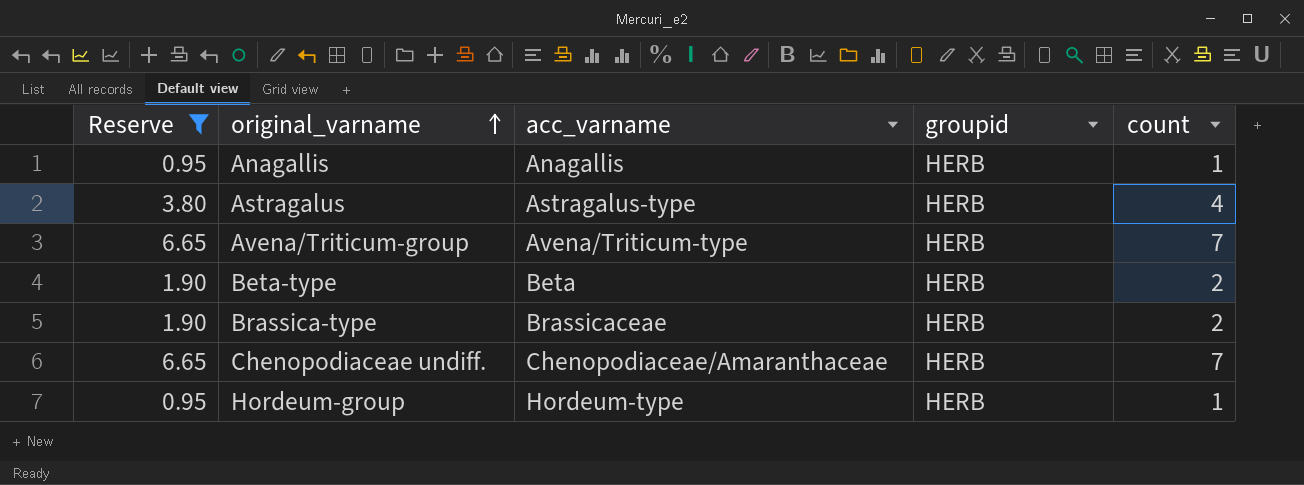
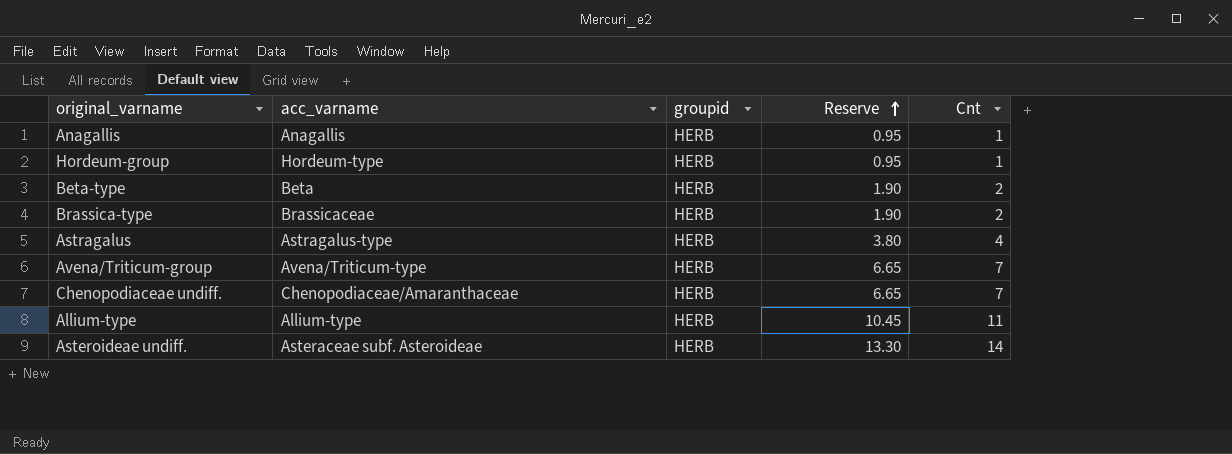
filter: Reserve <= 6.65 -> none
row order: original_varname ascending -> Reserve ascending
column Reserve | position: 1 -> 4
column name: count -> Cnt

